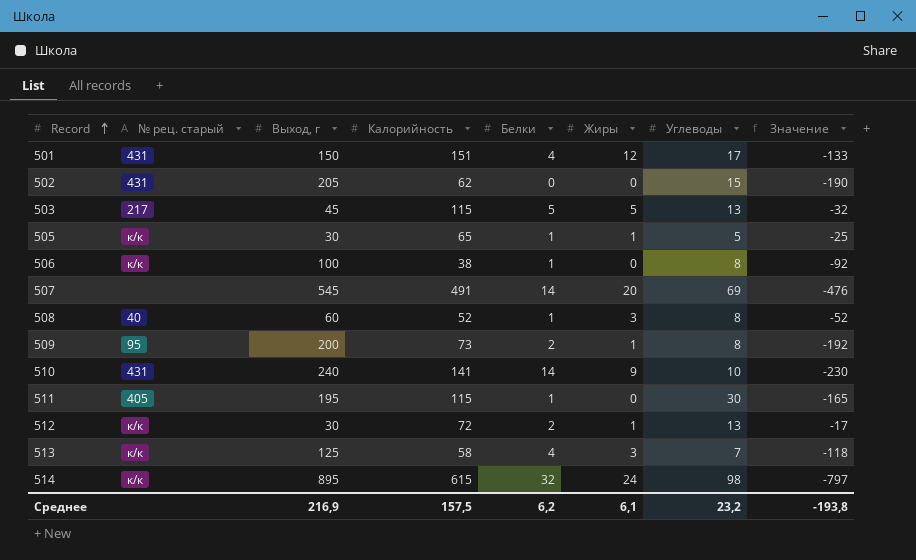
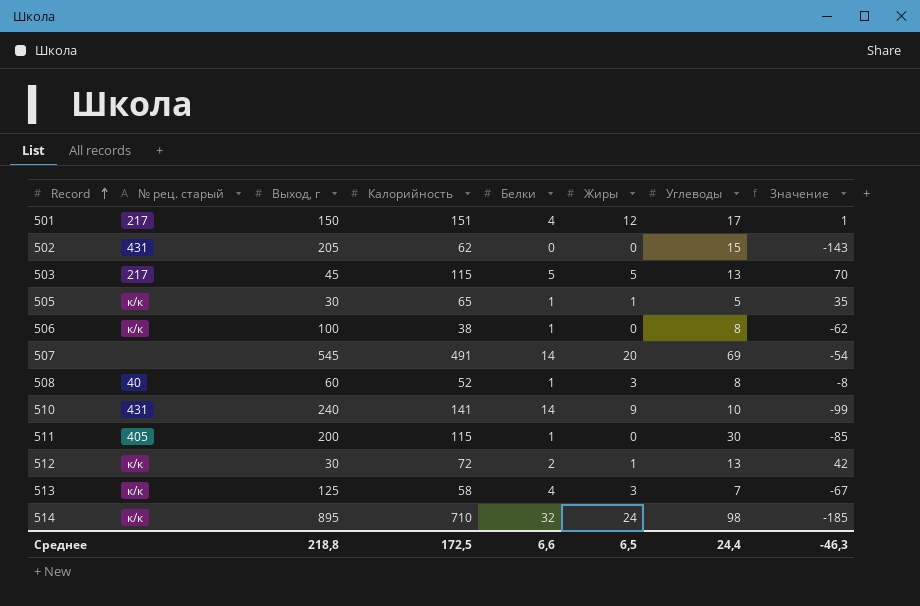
column Значение | formula: [Углеводы] - [Выход, г] -> [Калорийность] - [Выход, г]
row 509: 95 | 200 | 73 | 2 | 1 | 8 | -192 -> none
501 | № рец. старый: 431 -> 217
511 | Выход, г: 195 -> 200
514 | Калорийность: 615 -> 710
Среднее | Выход, г: 216,9 -> 218,8
Среднее | Калорийность: 157,5 -> 172,5
Среднее | Белки: 6,2 -> 6,6
Среднее | Жиры: 6,1 -> 6,5
Среднее | Углеводы: 23,2 -> 24,4
Среднее | Значение: -193,8 -> -46,3

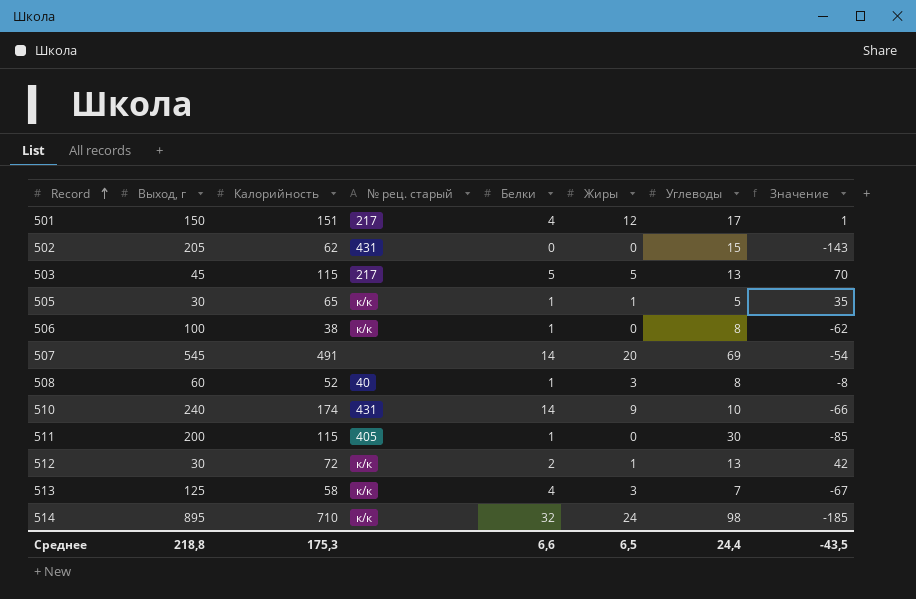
column № рец. старый | position: 2 -> 4
510 | Калорийность: 141 -> 174
510 | Значение: -99 -> -66
Среднее | Калорийность: 172,5 -> 175,3
Среднее | Значение: -46,3 -> -43,5

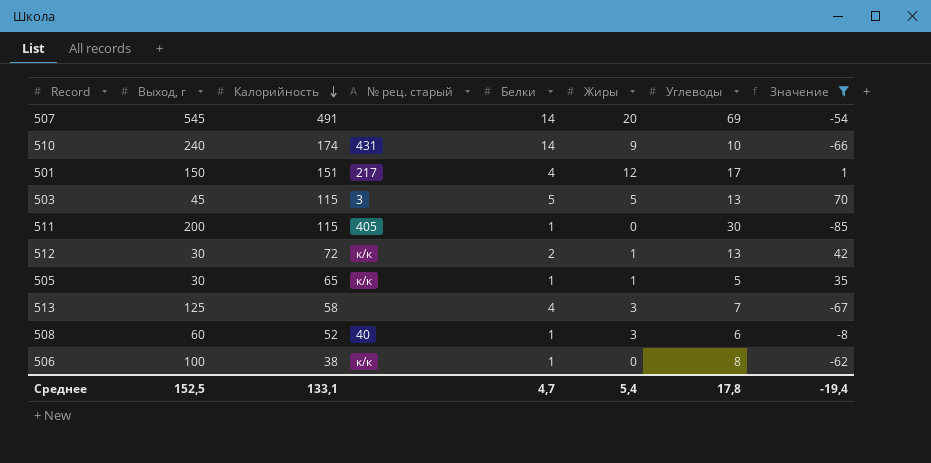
filter: none -> Значение >= -85
row order: Record ascending -> Калорийность descending
503 | № рец. старый: 217 -> 3
513 | № рец. старый: к/к -> none
508 | Углеводы: 8 -> 6
Среднее | Выход, г: 218,8 -> 152,5
Среднее | Калорийность: 175,3 -> 133,1
Среднее | Белки: 6,6 -> 4,7
Среднее | Жиры: 6,5 -> 5,4
Среднее | Углеводы: 24,4 -> 17,8
Среднее | Значение: -43,5 -> -19,4

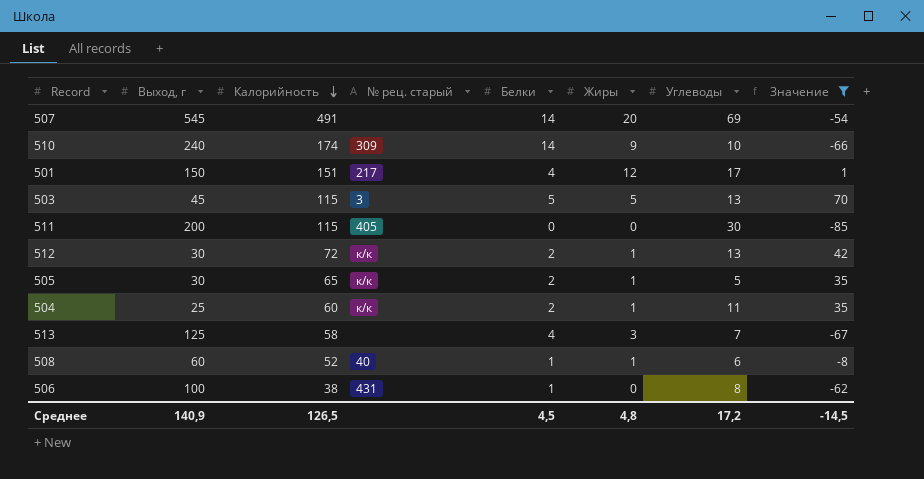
510 | № рец. старый: 431 -> 309
511 | Белки: 1 -> 0
505 | Белки: 1 -> 2
row 504: none -> 25 | 60 | к/к | 2 | 1 | 11 | 35
508 | Жиры: 3 -> 1
506 | № рец. старый: к/к -> 431
Среднее | Выход, г: 152,5 -> 140,9
Среднее | Калорийность: 133,1 -> 126,5
Среднее | Белки: 4,7 -> 4,5
Среднее | Жиры: 5,4 -> 4,8
Среднее | Углеводы: 17,8 -> 17,2
Среднее | Значение: -19,4 -> -14,5

